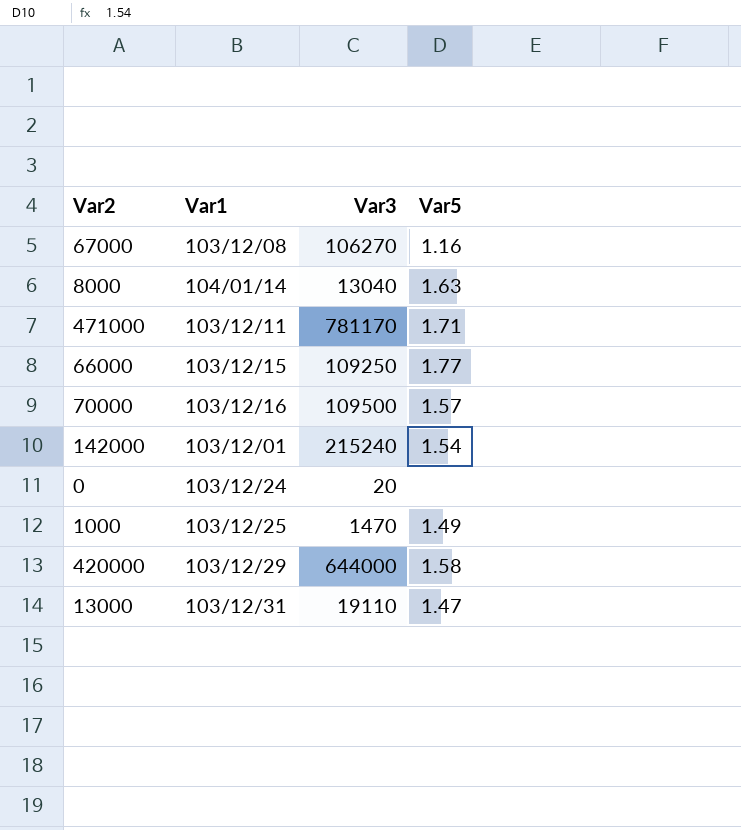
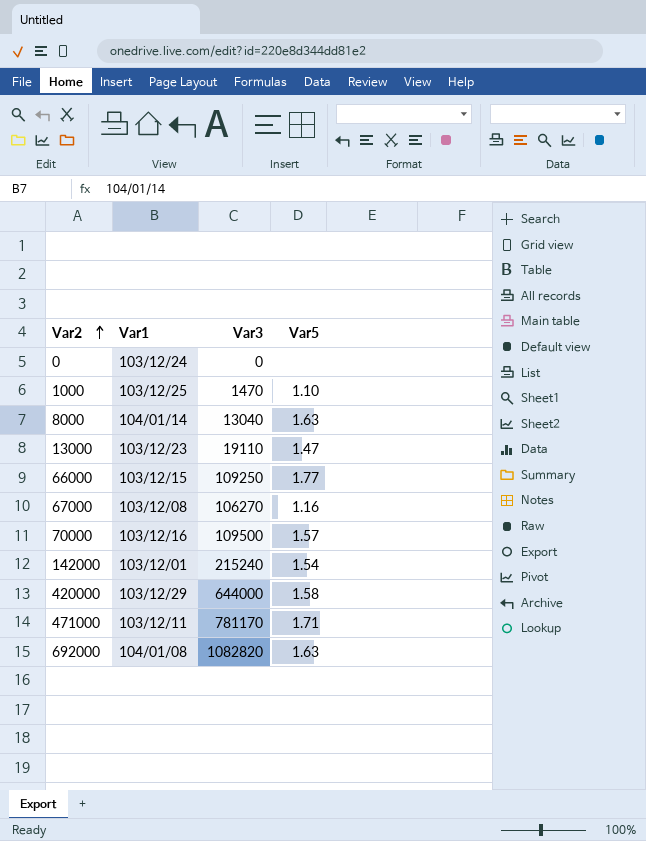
row order: none -> Var2 ascending
0 | Var3: 20 -> 0
1000 | Var5: 1.49 -> 1.10
13000 | Var1: 103/12/31 -> 103/12/23
row 692000: none -> 104/01/08 | 1082820 | 1.63

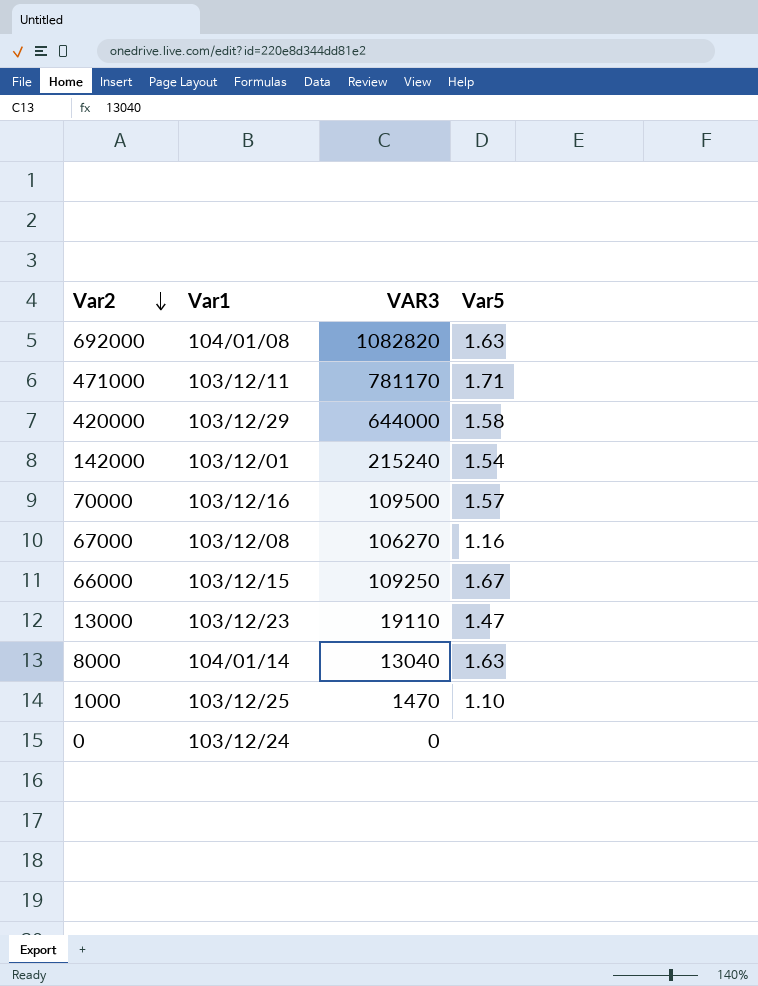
row order: Var2 ascending -> Var2 descending
column name: Var3 -> VAR3
66000 | Var5: 1.77 -> 1.67

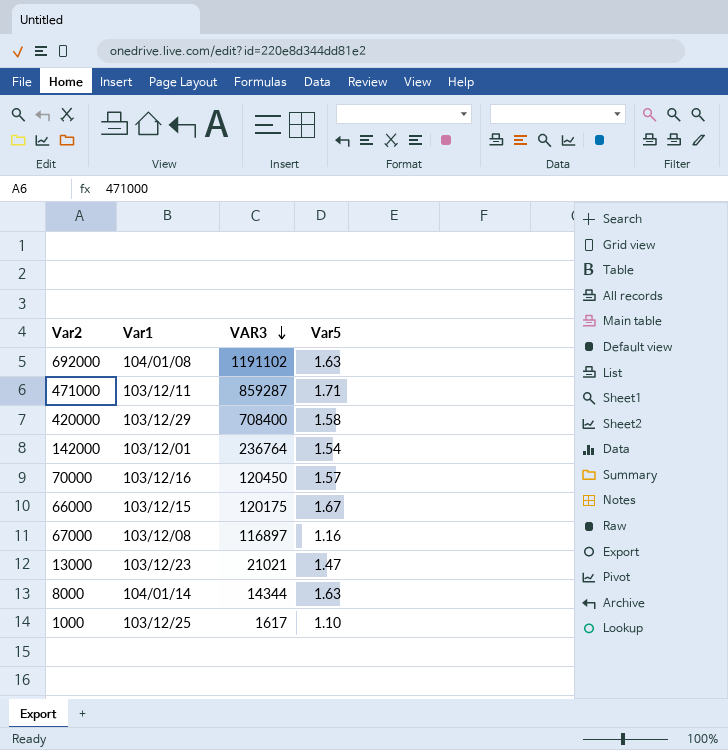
row order: Var2 descending -> VAR3 descending
row 0: 103/12/24 | 0 | none -> none
692000 | VAR3: 1082820 -> 1191102
471000 | VAR3: 781170 -> 859287
420000 | VAR3: 644000 -> 708400
142000 | VAR3: 215240 -> 236764
70000 | VAR3: 109500 -> 120450
66000 | VAR3: 109250 -> 120175
67000 | VAR3: 106270 -> 116897
13000 | VAR3: 19110 -> 21021
8000 | VAR3: 13040 -> 14344
1000 | VAR3: 1470 -> 1617

